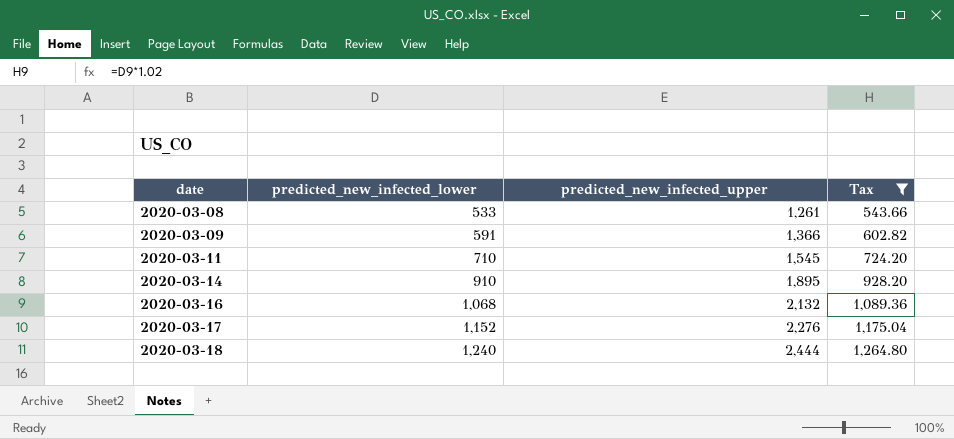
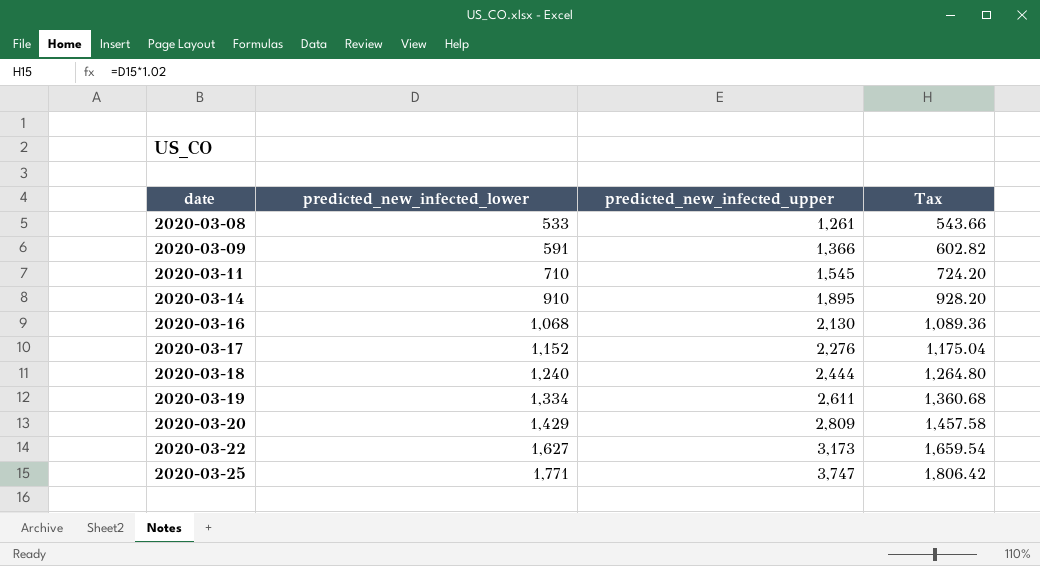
filter: Tax <= 1,264.80 -> none
2020-03-16 | predicted_new_infected_upper: 2,132 -> 2,130

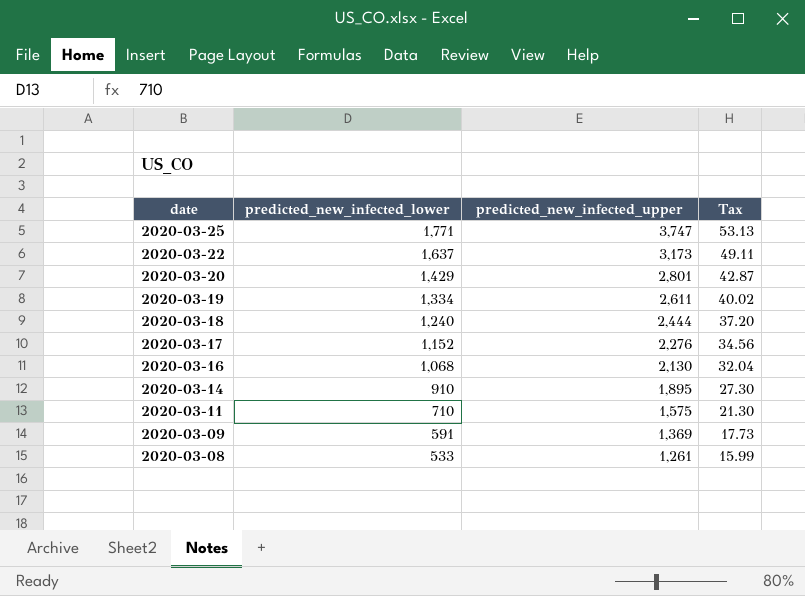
row order: date ascending -> date descending
column Tax | formula: [predicted_new_infected_lower] * 1.02 -> [predicted_new_infected_lower] * 0.03
2020-03-22 | predicted_new_infected_lower: 1,627 -> 1,637
2020-03-20 | predicted_new_infected_upper: 2,809 -> 2,801
2020-03-11 | predicted_new_infected_upper: 1,545 -> 1,575
2020-03-09 | predicted_new_infected_upper: 1,366 -> 1,369

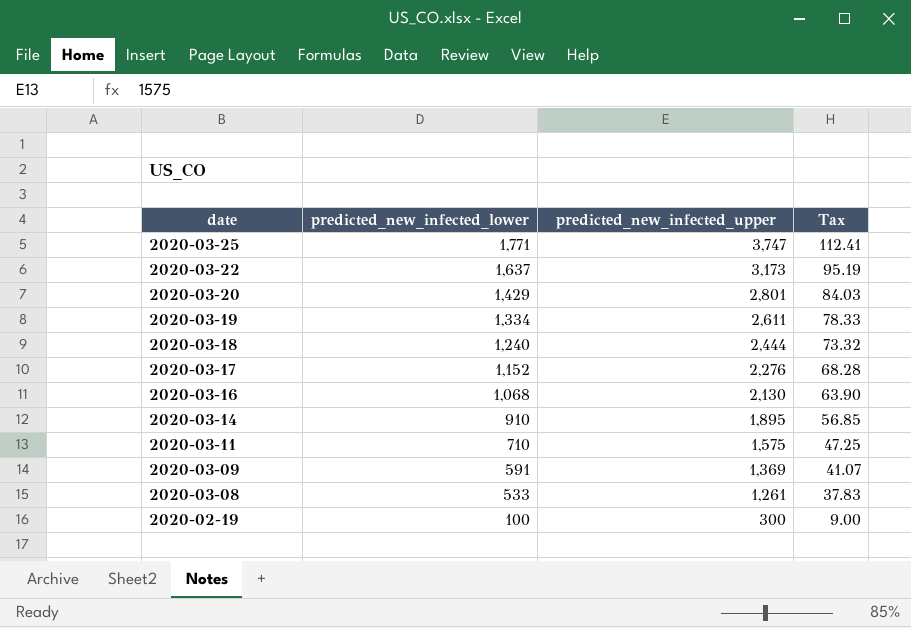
column Tax | formula: [predicted_new_infected_lower] * 0.03 -> [predicted_new_infected_upper] * 0.03
row 2020-02-19: none -> 100 | 300 | 9.00

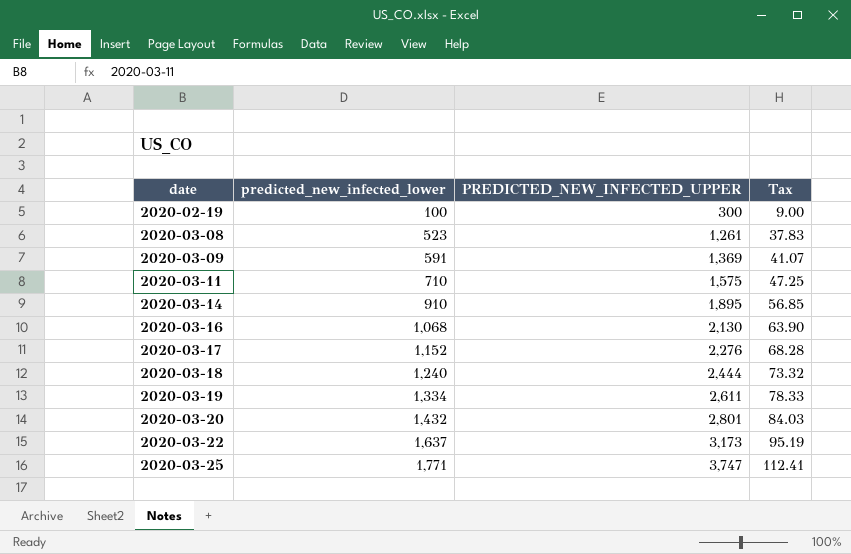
row order: date descending -> date ascending
column name: predicted_new_infected_upper -> PREDICTED_NEW_INFECTED_UPPER
2020-03-08 | predicted_new_infected_lower: 533 -> 523
2020-03-20 | predicted_new_infected_lower: 1,429 -> 1,432

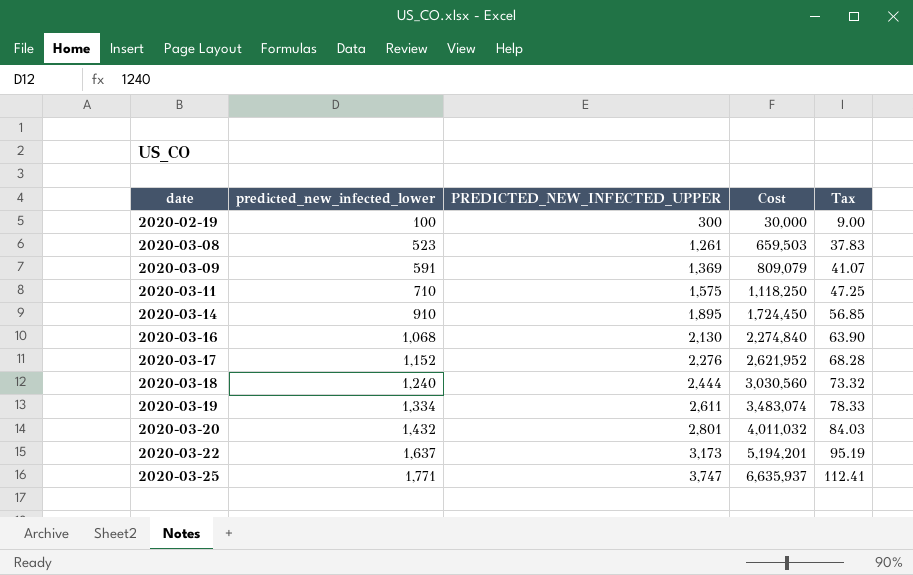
column Cost | formula: none -> [predicted_new_infected_lower] * [PREDICTED_NEW_INFECTED_UPPER]

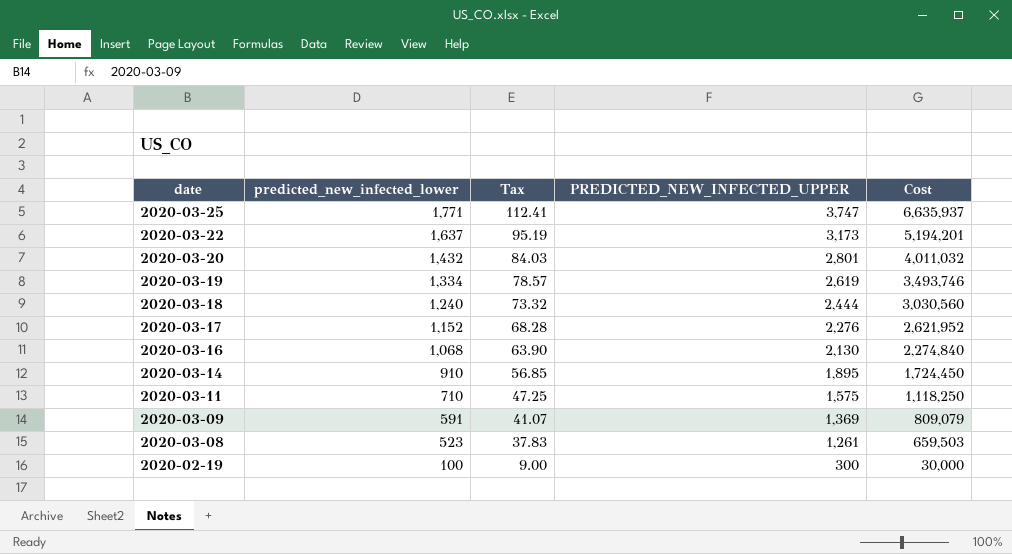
row order: date ascending -> date descending
column Tax | position: 5 -> 3
2020-03-19 | Tax: 78.33 -> 78.57
2020-03-19 | PREDICTED_NEW_INFECTED_UPPER: 2,611 -> 2,619
2020-03-19 | Cost: 3,483,074 -> 3,493,746

